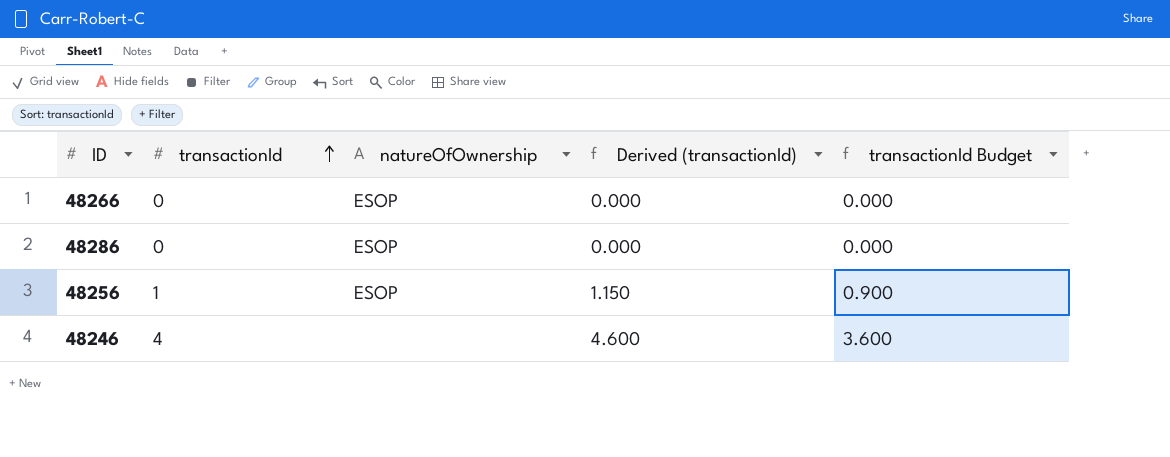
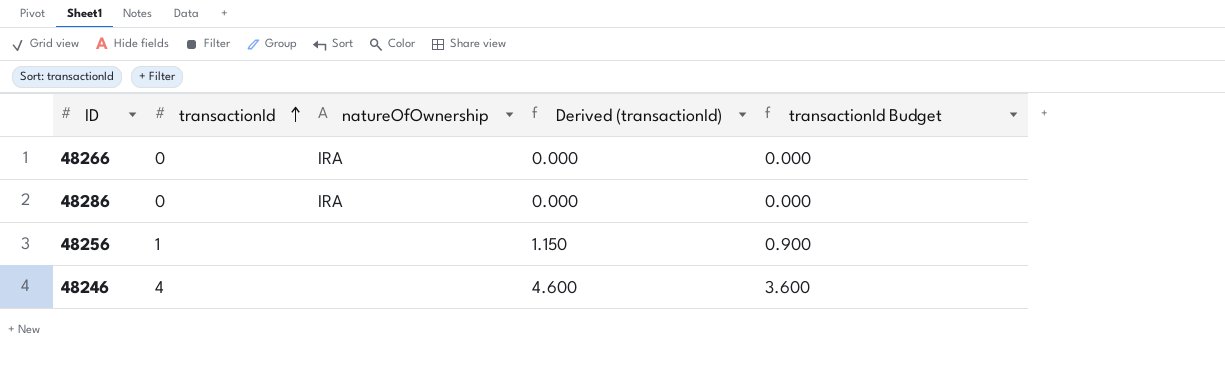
48266 | natureOfOwnership: ESOP -> IRA
48286 | natureOfOwnership: ESOP -> IRA
48256 | natureOfOwnership: ESOP -> none

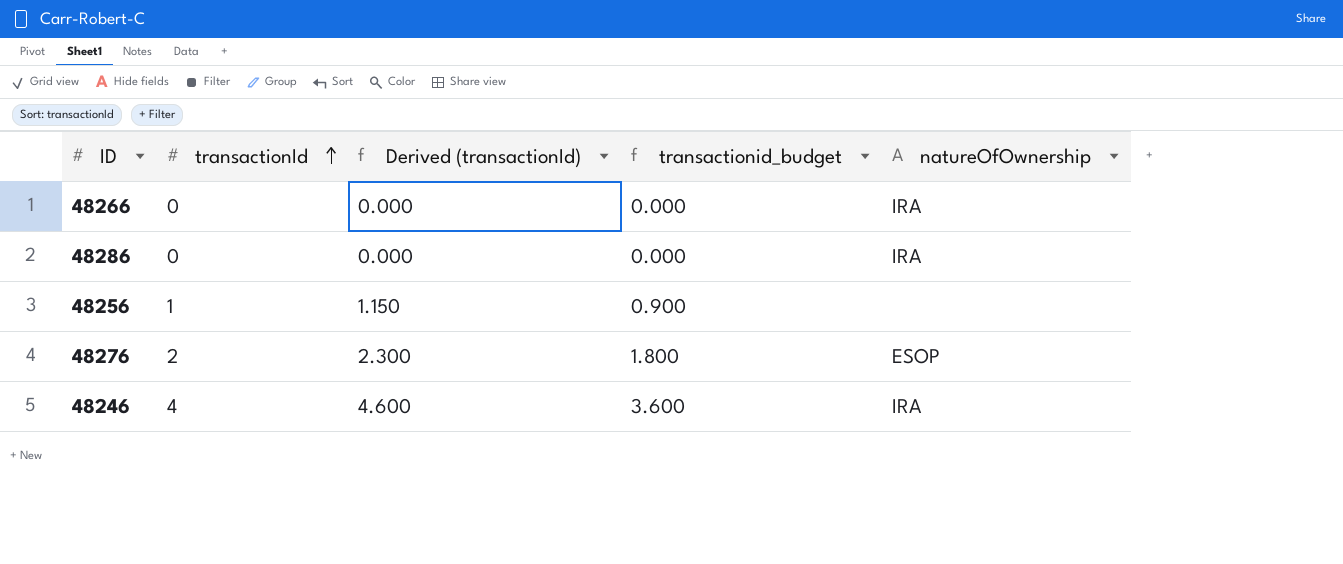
column name: transactionId Budget -> transactionid_budget
column natureOfOwnership | position: 3 -> 5
row 48276: none -> 2 | 2.300 | 1.800 | ESOP
48246 | natureOfOwnership: none -> IRA

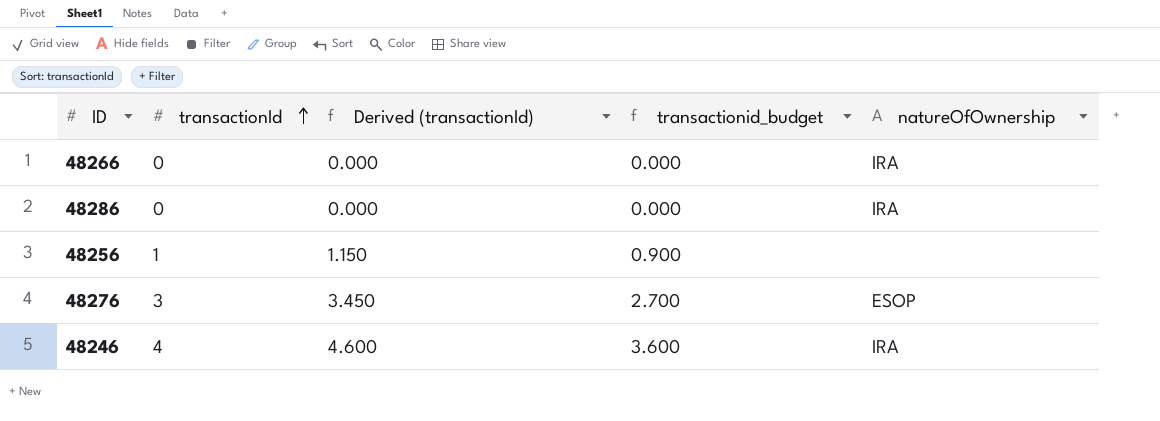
48276 | transactionId: 2 -> 3
48276 | Derived (transactionId): 2.300 -> 3.450
48276 | transactionid_budget: 1.800 -> 2.700

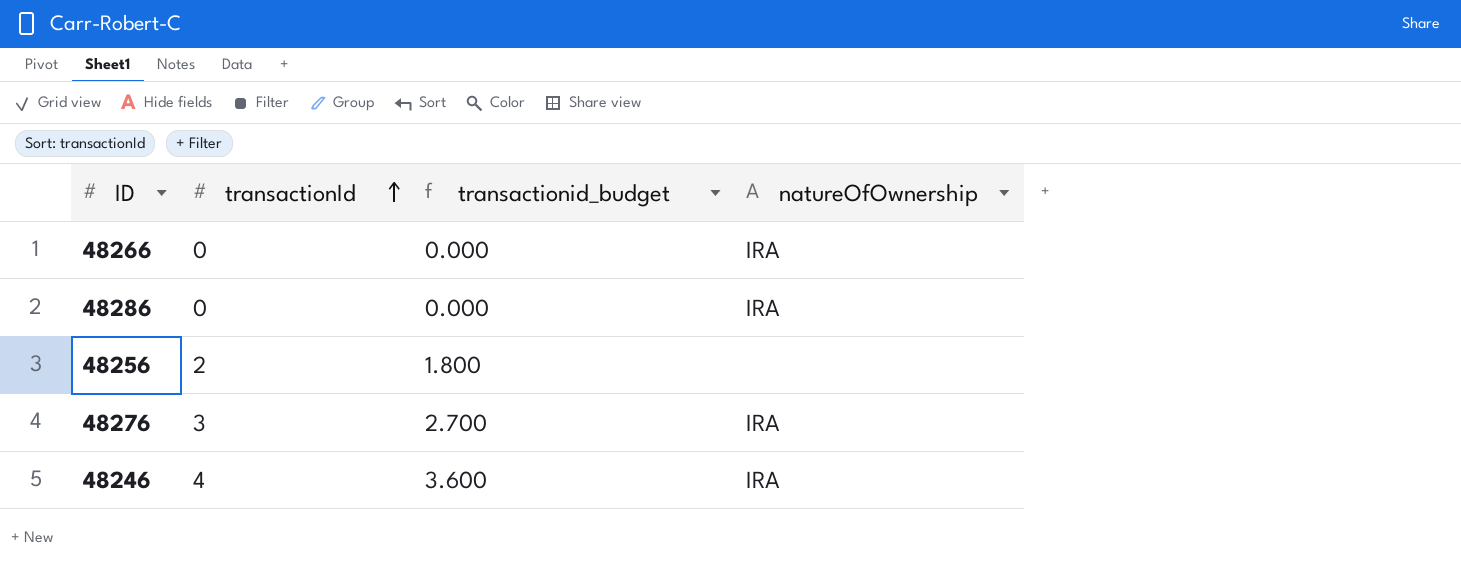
column Derived (transactionId) | formula: [transactionId] * 1.15 -> none
48256 | transactionId: 1 -> 2
48256 | transactionid_budget: 0.900 -> 1.800
48276 | natureOfOwnership: ESOP -> IRA

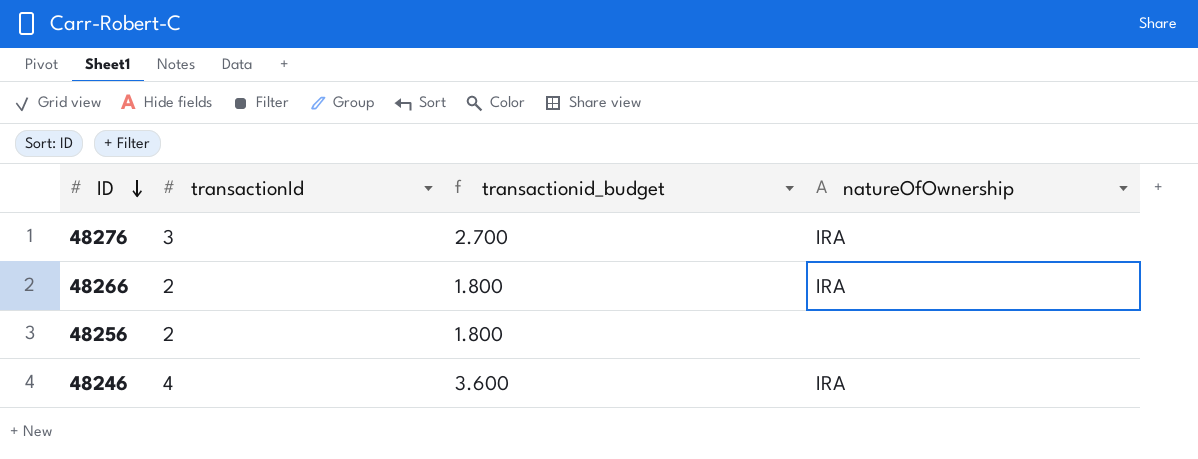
row order: transactionId ascending -> ID descending
row 48286: 0 | 0.000 | IRA -> none
48266 | transactionId: 0 -> 2
48266 | transactionid_budget: 0.000 -> 1.800

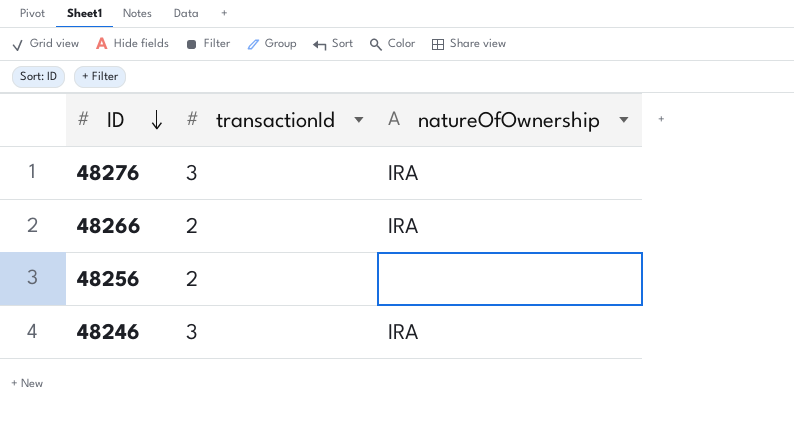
column transactionid_budget | formula: [transactionId] * 0.9 -> none
48246 | transactionId: 4 -> 3

